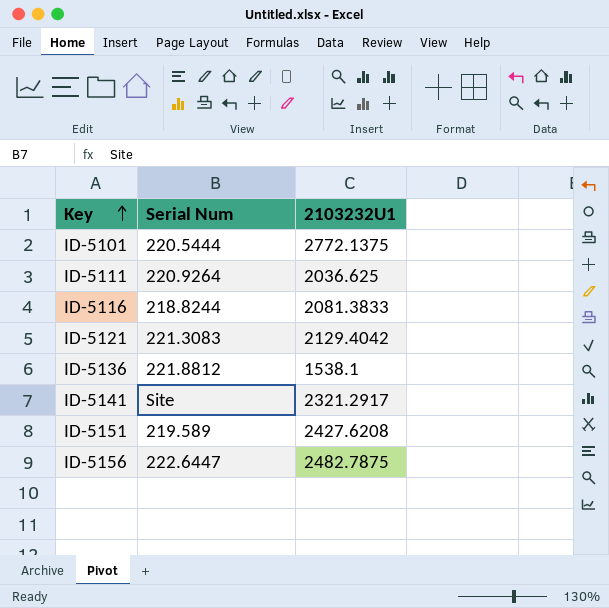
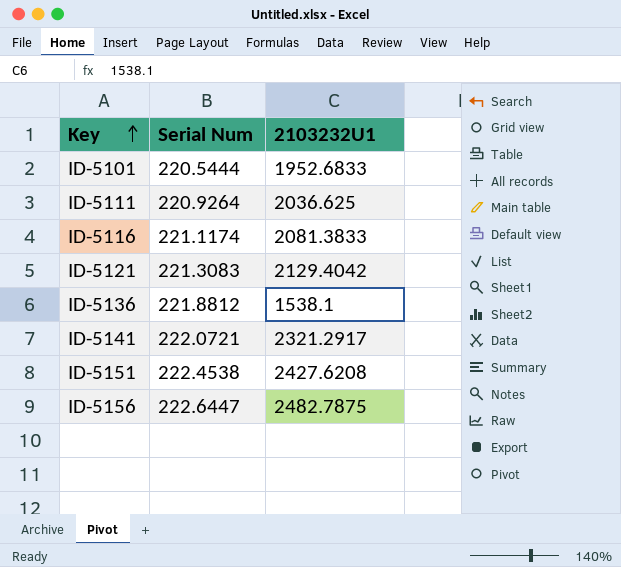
ID-5101 | 2103232U1: 2772.1375 -> 1952.6833
ID-5116 | Serial Num: 218.8244 -> 221.1174
ID-5141 | Serial Num: Site -> 222.0721
ID-5151 | Serial Num: 219.589 -> 222.4538

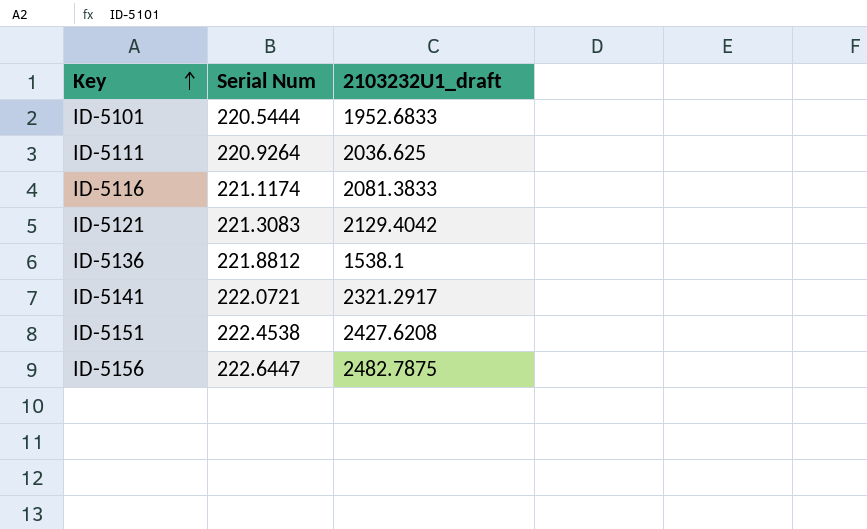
column name: 2103232U1 -> 2103232U1_draft

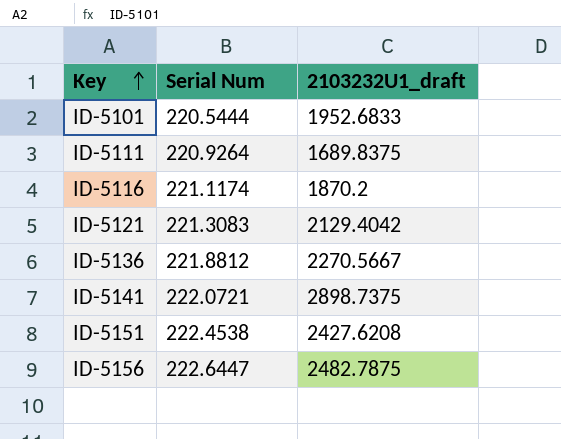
ID-5111 | 2103232U1_draft: 2036.625 -> 1689.8375
ID-5116 | 2103232U1_draft: 2081.3833 -> 1870.2
ID-5136 | 2103232U1_draft: 1538.1 -> 2270.5667
ID-5141 | 2103232U1_draft: 2321.2917 -> 2898.7375

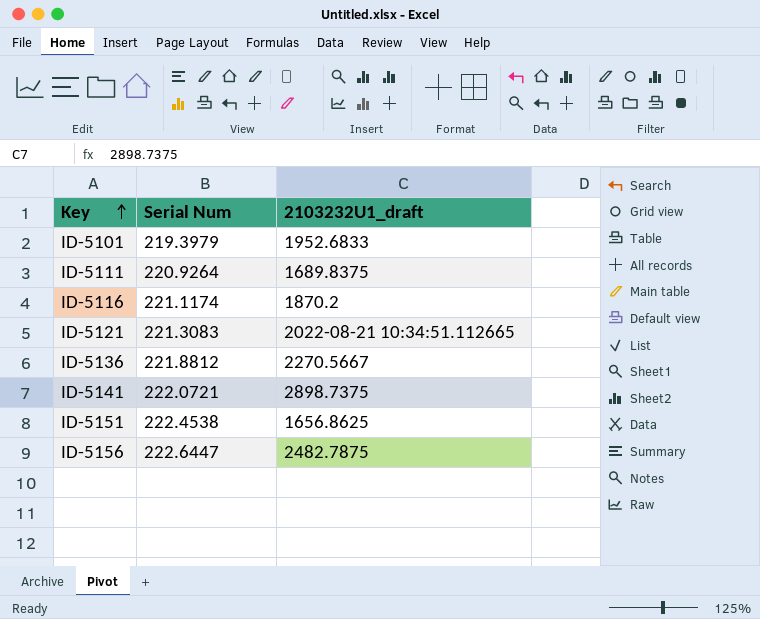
ID-5101 | Serial Num: 220.5444 -> 219.3979
ID-5121 | 2103232U1_draft: 2129.4042 -> 2022-08-21 10:34:51.112665
ID-5151 | 2103232U1_draft: 2427.6208 -> 1656.8625

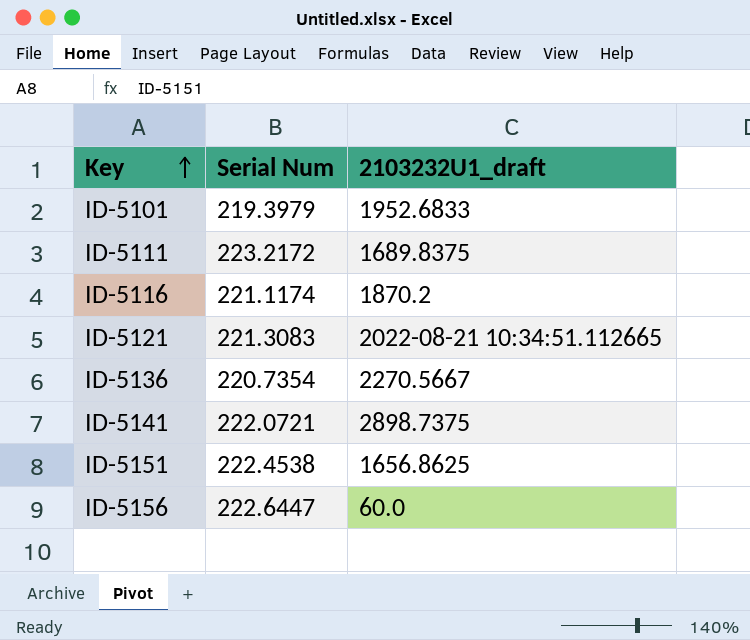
ID-5111 | Serial Num: 220.9264 -> 223.2172
ID-5136 | Serial Num: 221.8812 -> 220.7354
ID-5156 | 2103232U1_draft: 2482.7875 -> 60.0

